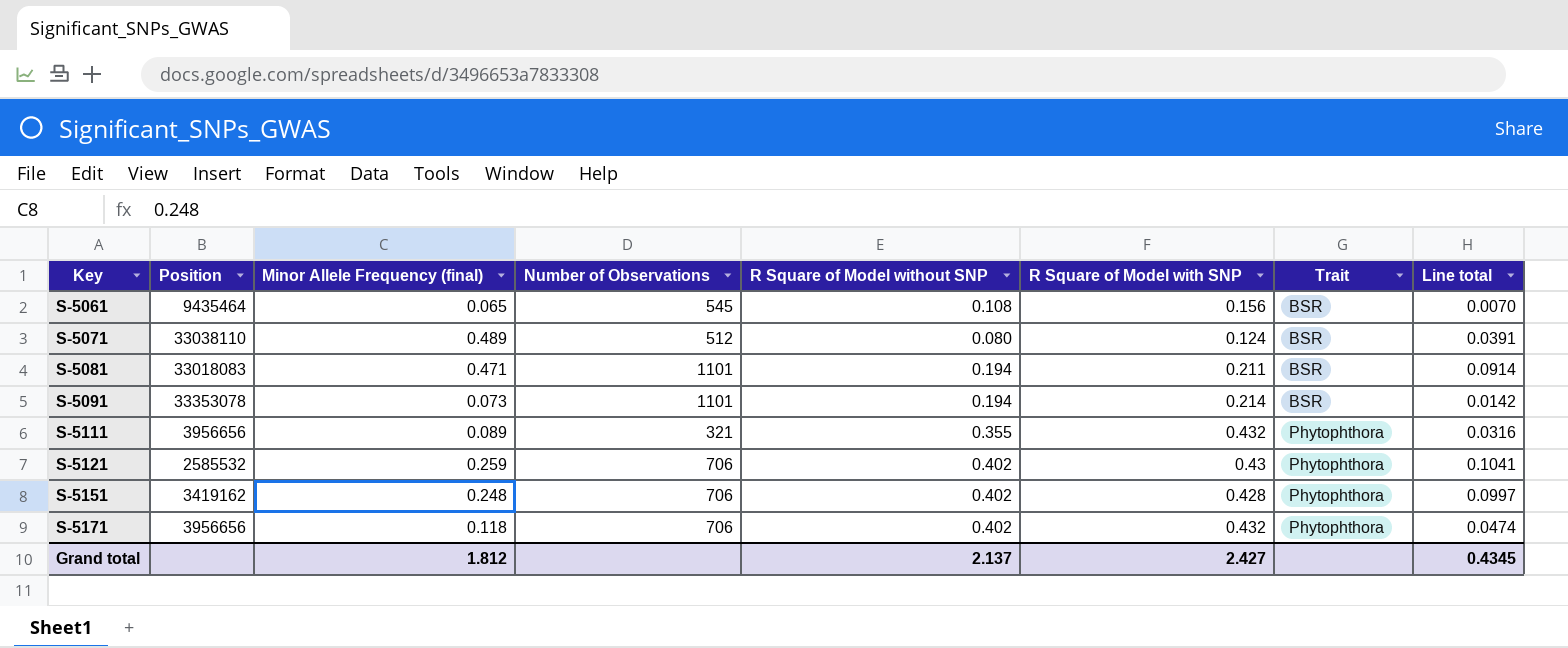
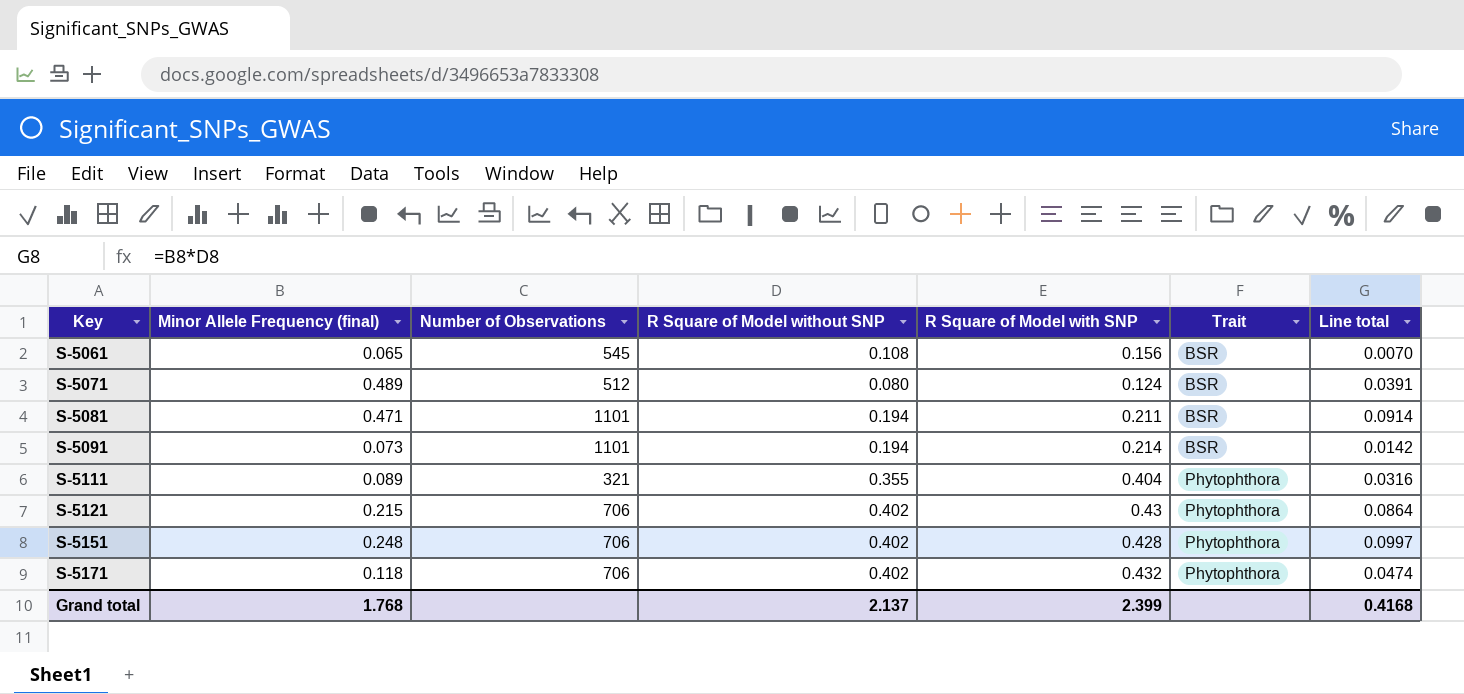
column Position | position: 2 -> none
S-5111 | R Square of Model with SNP: 0.432 -> 0.404
S-5121 | Minor Allele Frequency (final): 0.259 -> 0.215
S-5121 | Line total: 0.1041 -> 0.0864
Grand total | Minor Allele Frequency (final): 1.812 -> 1.768
Grand total | R Square of Model with SNP: 2.427 -> 2.399
Grand total | Line total: 0.4345 -> 0.4168

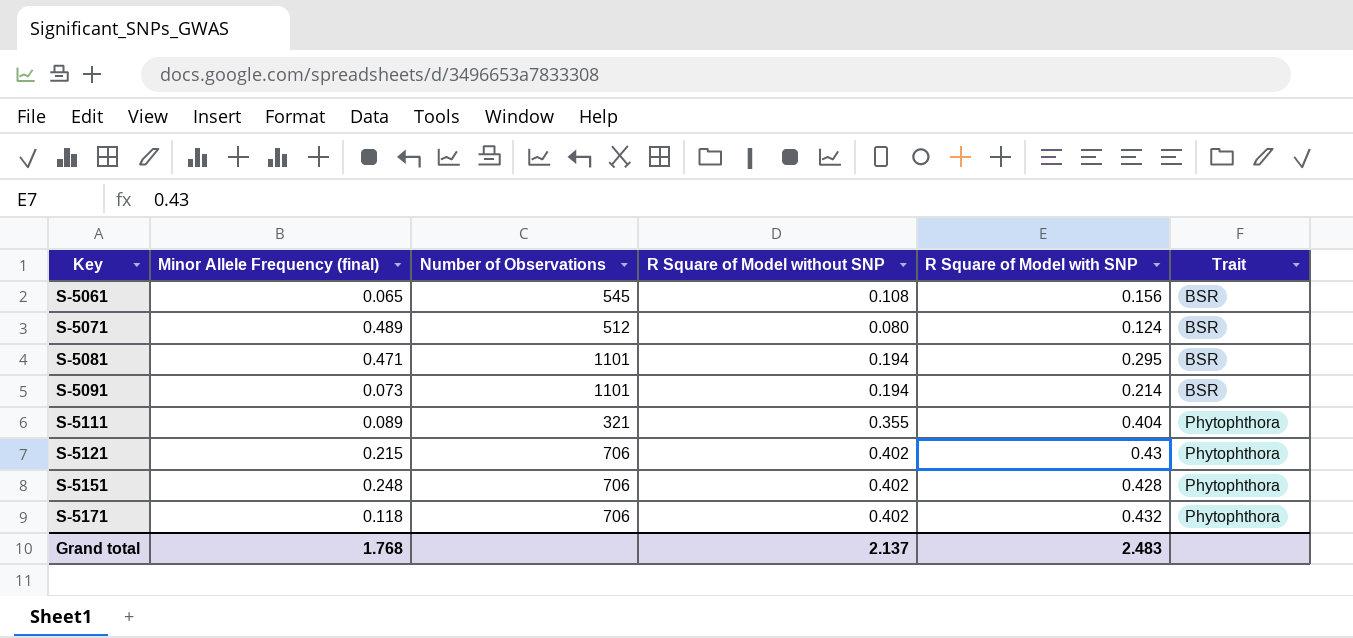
column Line total | formula: [Minor Allele Frequency (final)] * [R Square of Model without SNP] -> none
S-5081 | R Square of Model with SNP: 0.211 -> 0.295
Grand total | R Square of Model with SNP: 2.399 -> 2.483

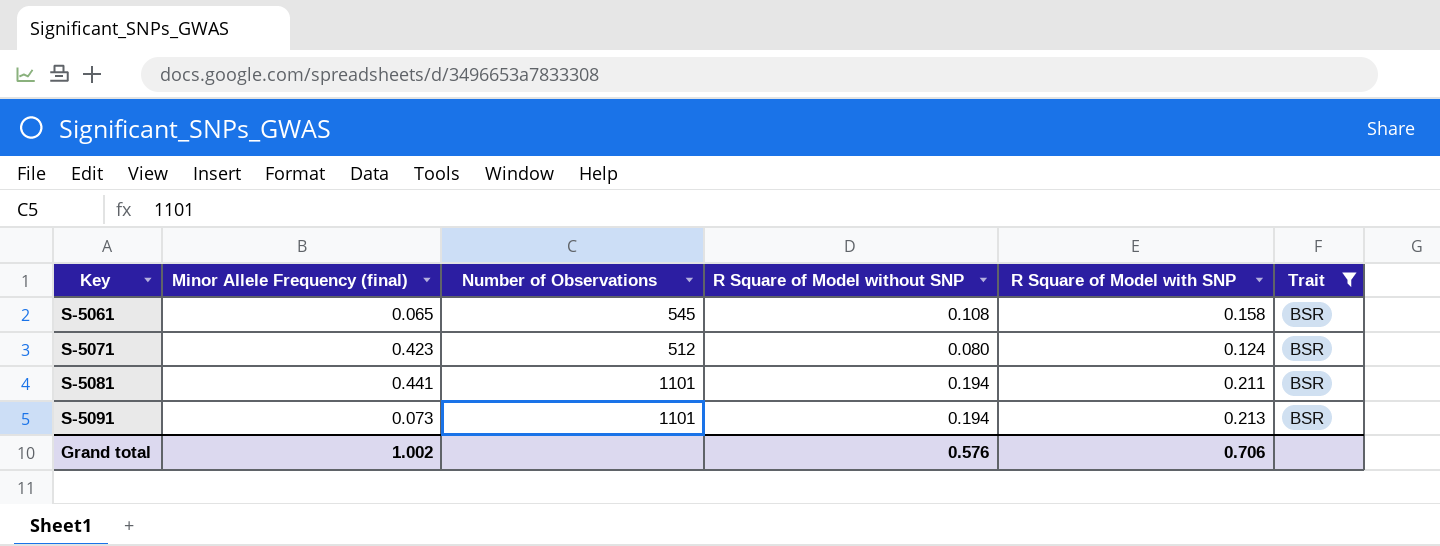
filter: none -> Trait = BSR
S-5061 | R Square of Model with SNP: 0.156 -> 0.158
S-5071 | Minor Allele Frequency (final): 0.489 -> 0.423
S-5081 | Minor Allele Frequency (final): 0.471 -> 0.441
S-5081 | R Square of Model with SNP: 0.295 -> 0.211
S-5091 | R Square of Model with SNP: 0.214 -> 0.213
Grand total | Minor Allele Frequency (final): 1.768 -> 1.002
Grand total | R Square of Model without SNP: 2.137 -> 0.576
Grand total | R Square of Model with SNP: 2.483 -> 0.706

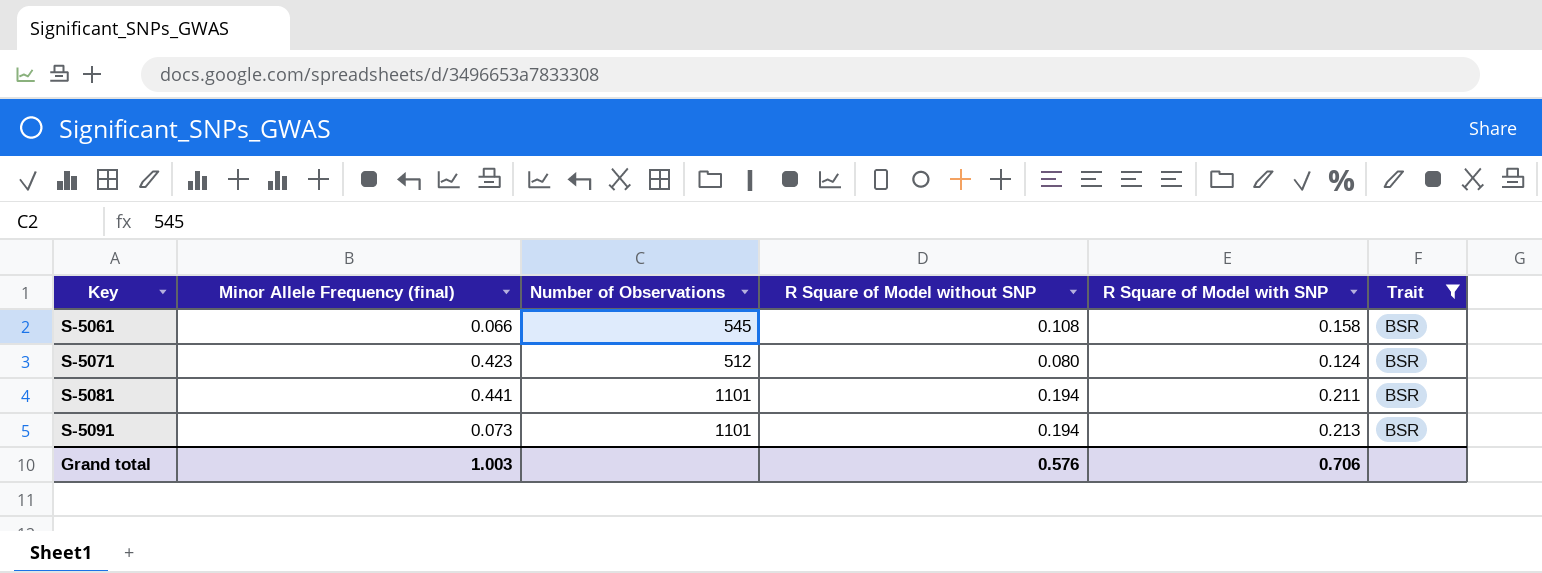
S-5061 | Minor Allele Frequency (final): 0.065 -> 0.066
Grand total | Minor Allele Frequency (final): 1.002 -> 1.003

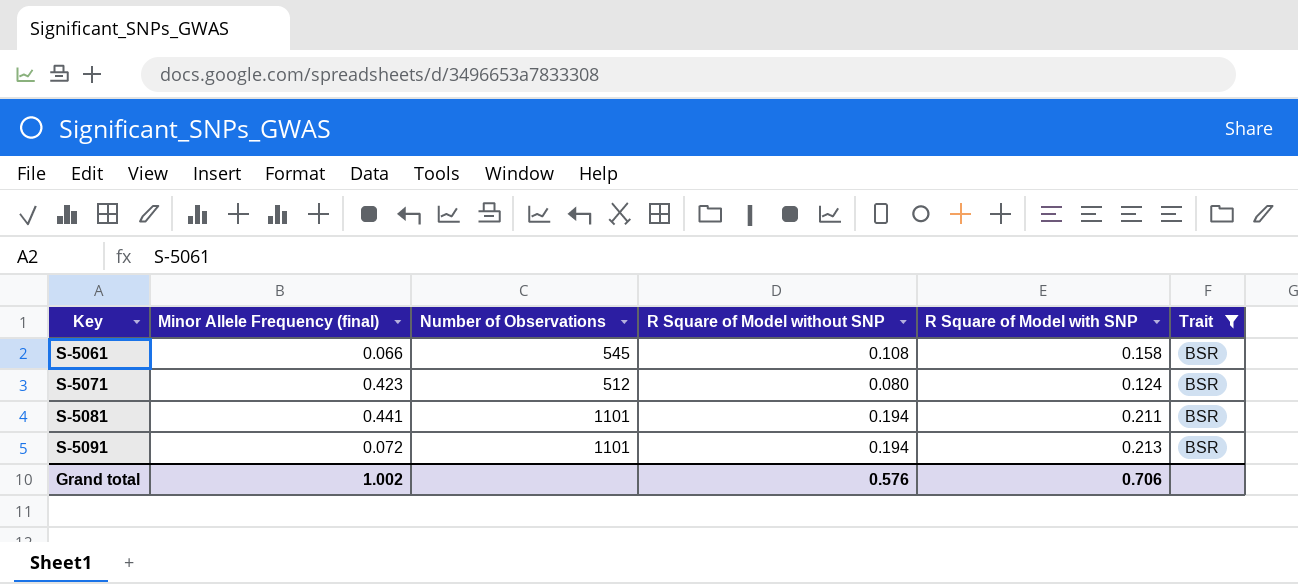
S-5091 | Minor Allele Frequency (final): 0.073 -> 0.072
Grand total | Minor Allele Frequency (final): 1.003 -> 1.002

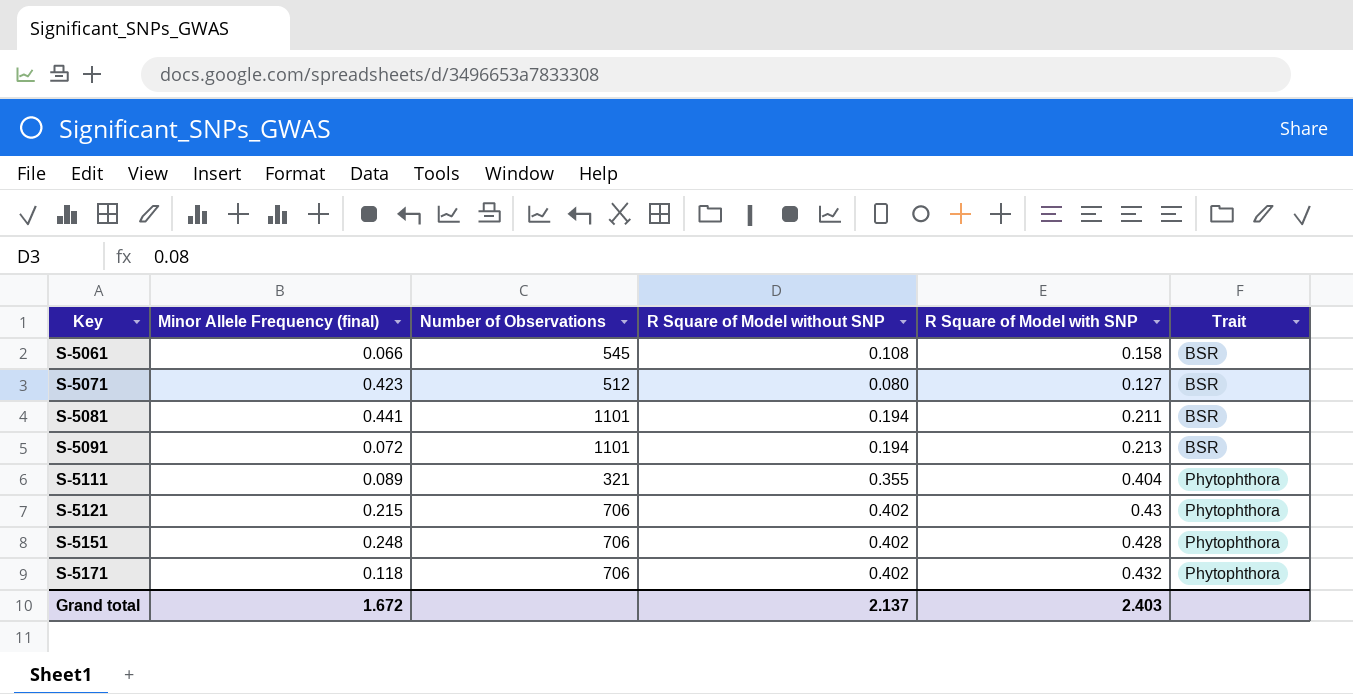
filter: Trait = BSR -> none
S-5071 | R Square of Model with SNP: 0.124 -> 0.127
Grand total | Minor Allele Frequency (final): 1.002 -> 1.672
Grand total | R Square of Model without SNP: 0.576 -> 2.137
Grand total | R Square of Model with SNP: 0.706 -> 2.403

